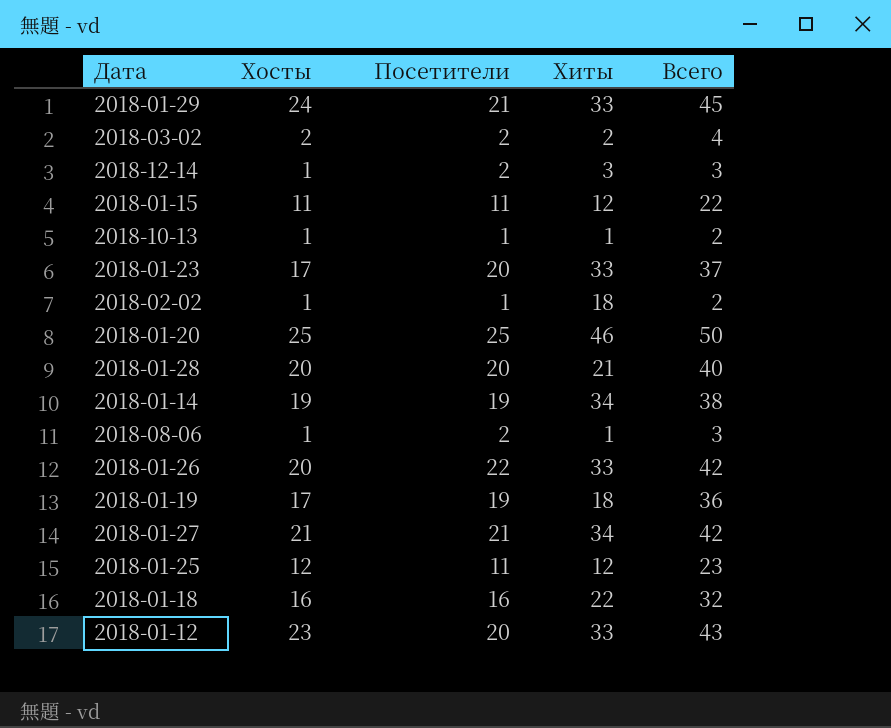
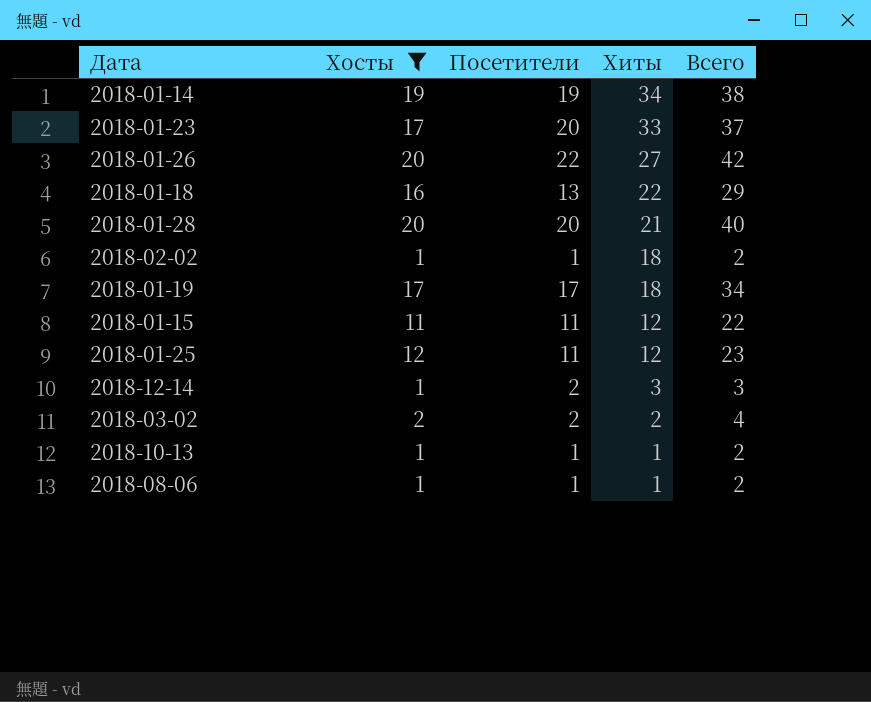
filter: none -> Хосты <= 20
row order: none -> Хиты descending
2018-01-26 | Хиты: 33 -> 27
2018-01-18 | Посетители: 16 -> 13
2018-01-18 | Всего: 32 -> 29
2018-01-19 | Посетители: 19 -> 17
2018-01-19 | Всего: 36 -> 34
2018-08-06 | Посетители: 2 -> 1
2018-08-06 | Всего: 3 -> 2

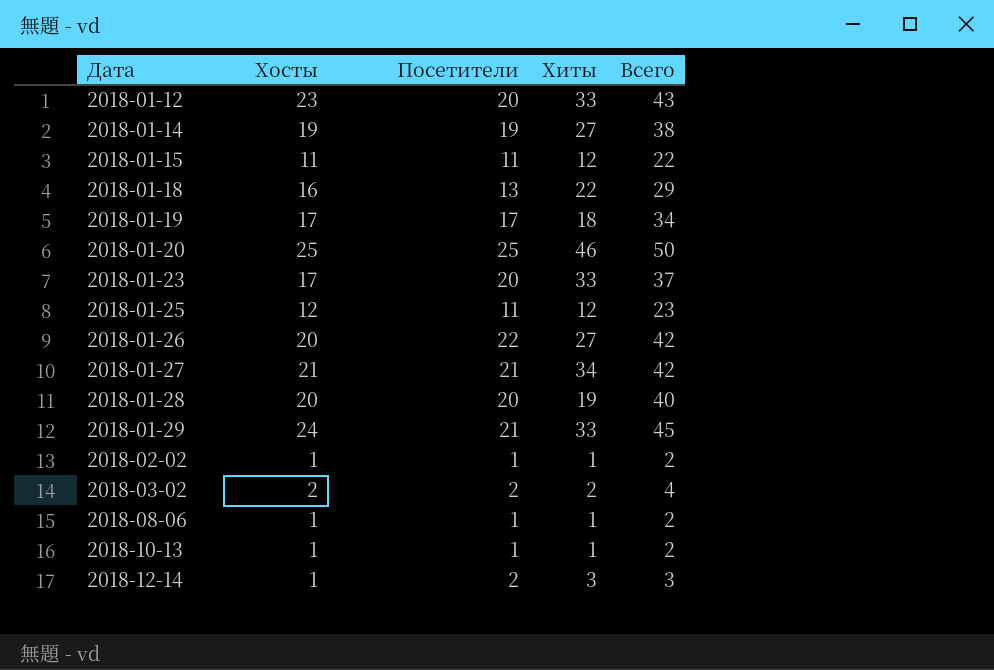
filter: Хосты <= 20 -> none
row order: Хиты descending -> Дата ascending
2018-01-14 | Хиты: 34 -> 27
2018-01-28 | Хиты: 21 -> 19
2018-02-02 | Хиты: 18 -> 1

